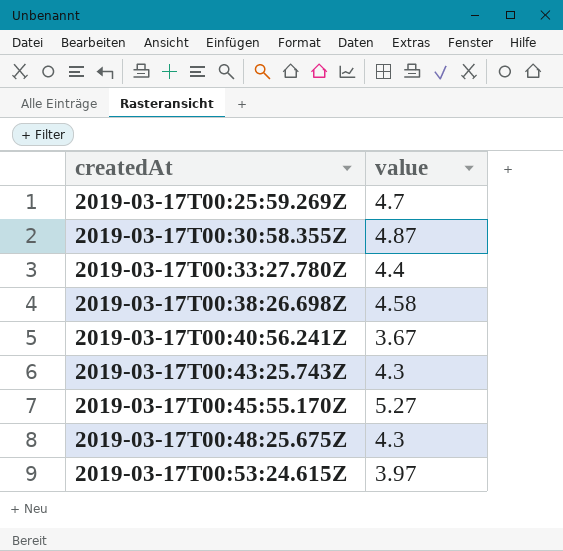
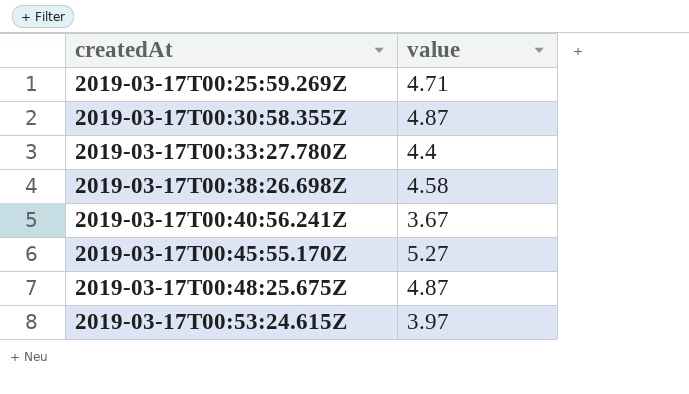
row 2019-03-17T00:43:25.743Z: 4.3 -> none
2019-03-17T00:25:59.269Z | value: 4.7 -> 4.71
2019-03-17T00:48:25.675Z | value: 4.3 -> 4.87

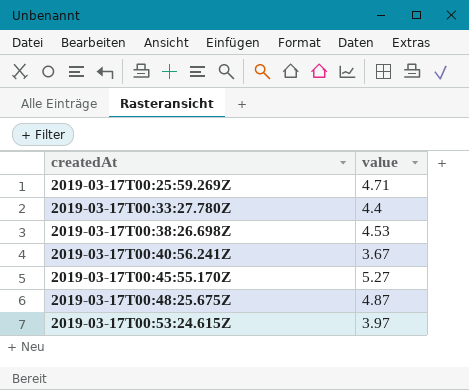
row 2019-03-17T00:30:58.355Z: 4.87 -> none
2019-03-17T00:38:26.698Z | value: 4.58 -> 4.53

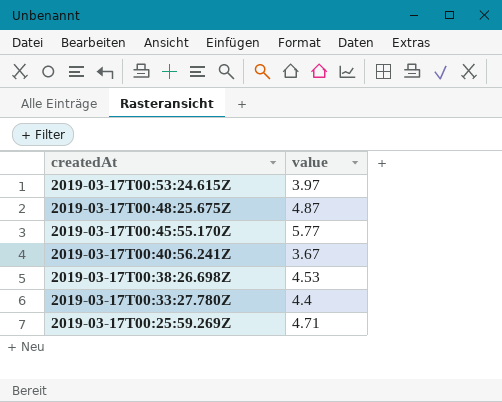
row order: createdAt ascending -> createdAt descending
2019-03-17T00:45:55.170Z | value: 5.27 -> 5.77

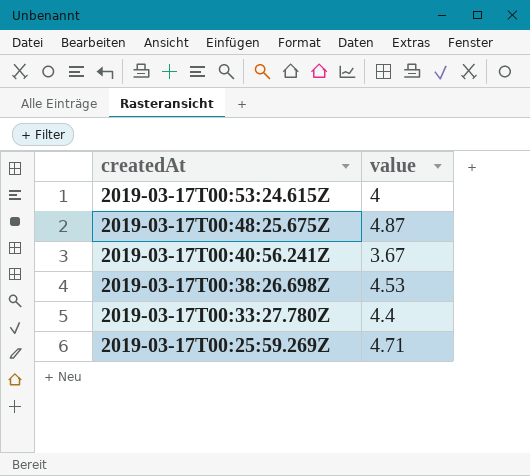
row 2019-03-17T00:45:55.170Z: 5.77 -> none
2019-03-17T00:53:24.615Z | value: 3.97 -> 4

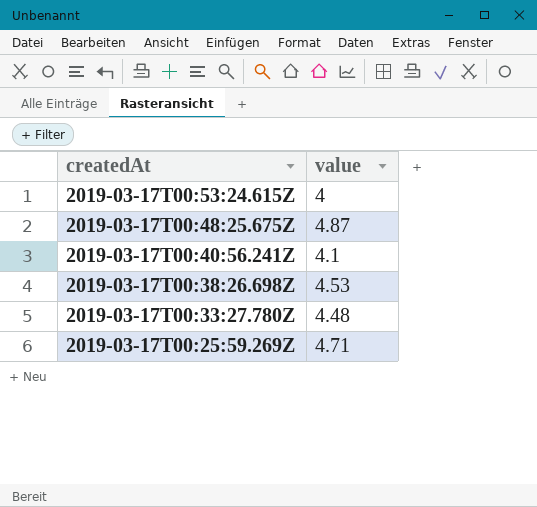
2019-03-17T00:40:56.241Z | value: 3.67 -> 4.1
2019-03-17T00:33:27.780Z | value: 4.4 -> 4.48

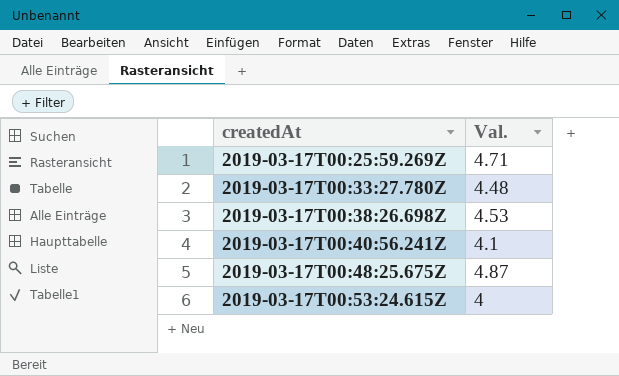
row order: createdAt descending -> createdAt ascending
column name: value -> Val.

